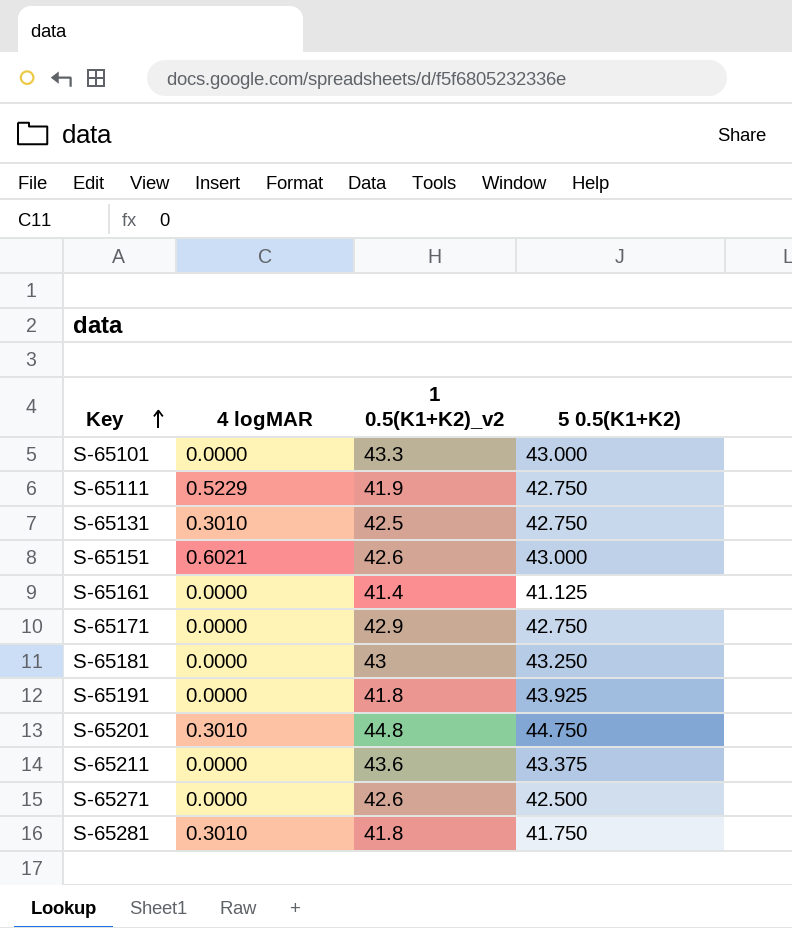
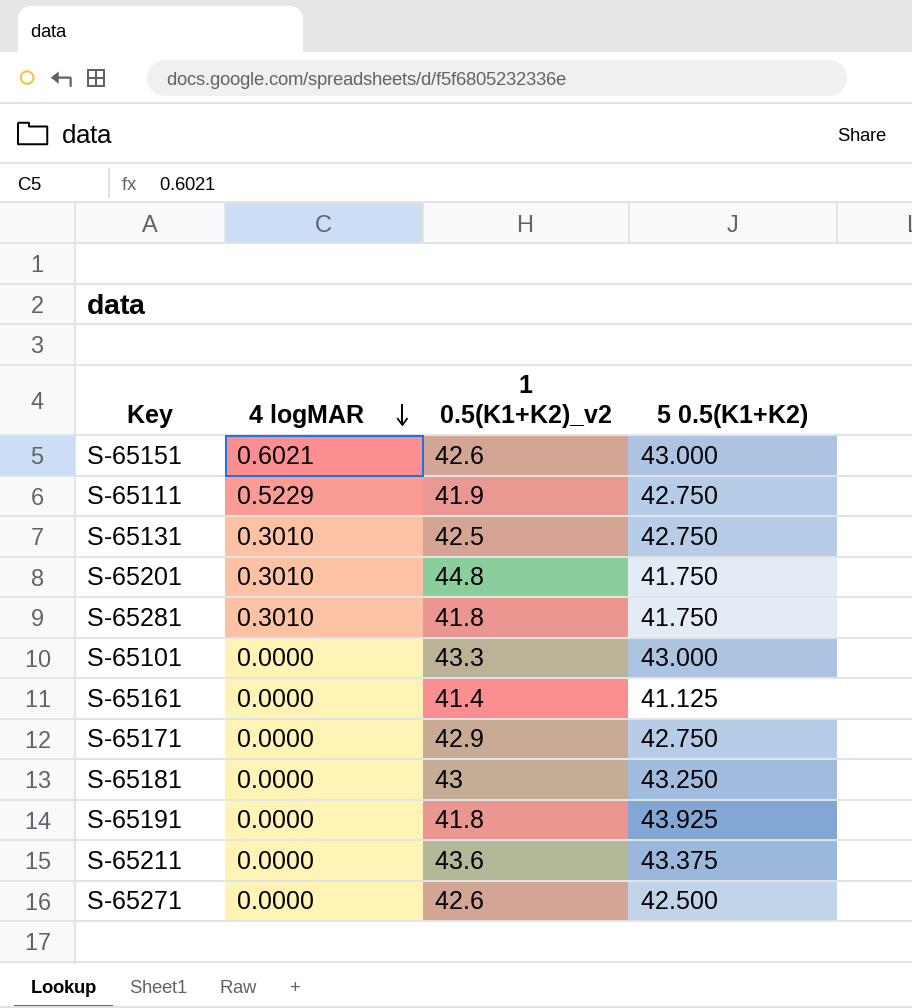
row order: Key ascending -> 4 logMAR descending
S-65201 | 5 0.5(K1+K2): 44.750 -> 41.750

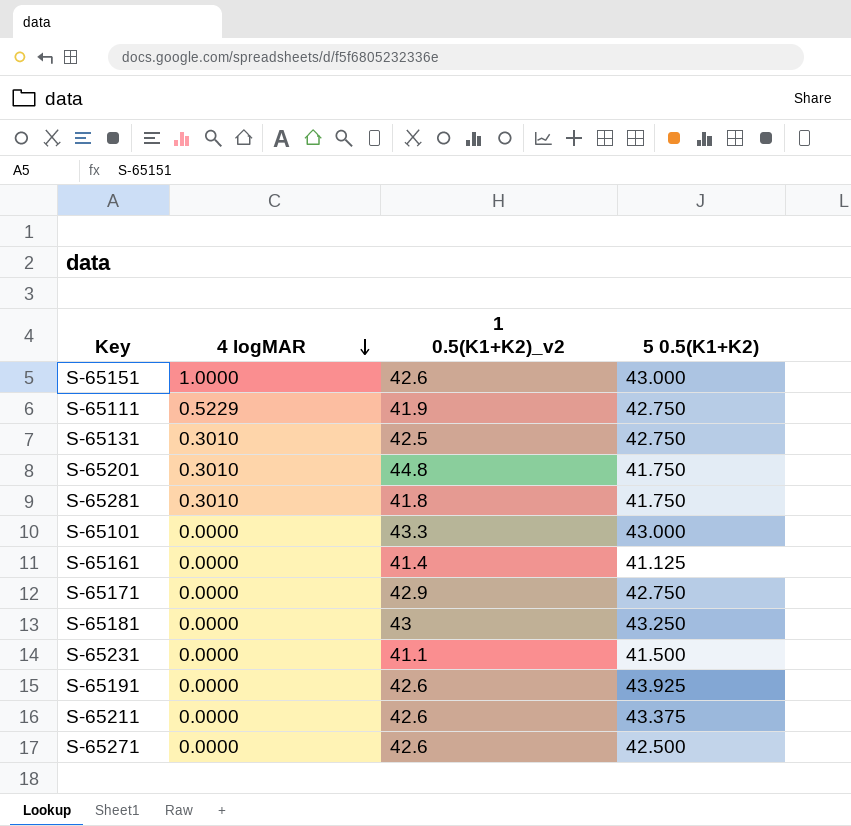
S-65151 | 4 logMAR: 0.6021 -> 1.0000
row S-65231: none -> 0.0000 | 41.1 | 41.500
S-65191 | 1 0.5(K1+K2)_v2: 41.8 -> 42.6
S-65211 | 1 0.5(K1+K2)_v2: 43.6 -> 42.6

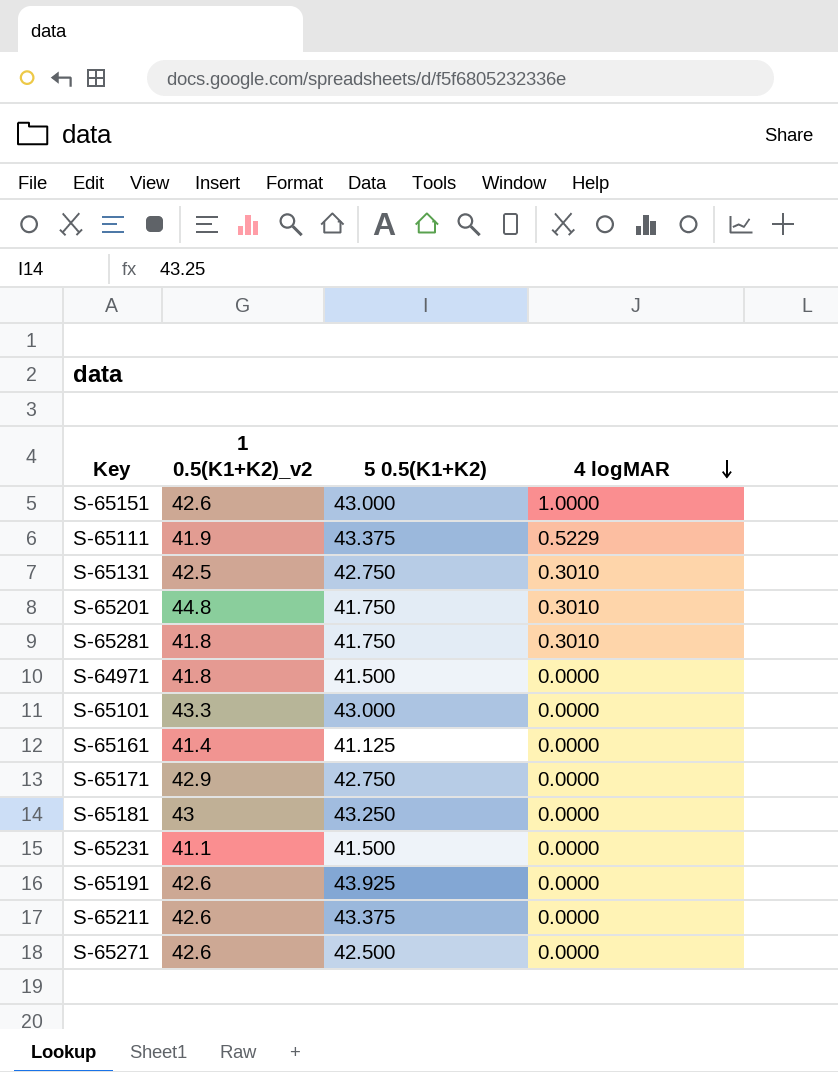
column 4 logMAR | position: 2 -> 4
S-65111 | 5 0.5(K1+K2): 42.750 -> 43.375
row S-64971: none -> 41.8 | 41.500 | 0.0000

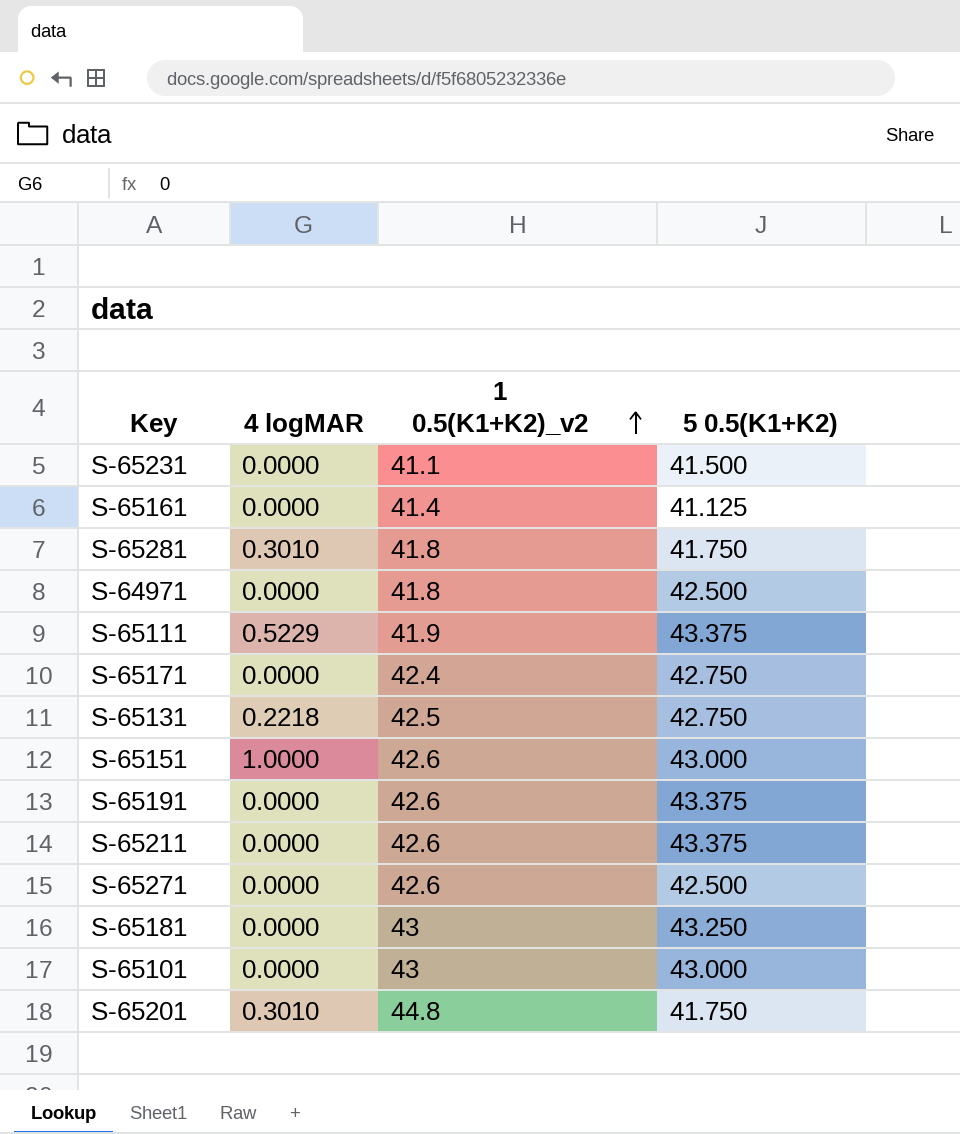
row order: 4 logMAR descending -> 1 0.5(K1+K2)_v2 ascending
column 4 logMAR | position: 4 -> 2
S-64971 | 5 0.5(K1+K2): 41.500 -> 42.500
S-65171 | 1 0.5(K1+K2)_v2: 42.9 -> 42.4
S-65131 | 4 logMAR: 0.3010 -> 0.2218
S-65191 | 5 0.5(K1+K2): 43.925 -> 43.375
S-65101 | 1 0.5(K1+K2)_v2: 43.3 -> 43

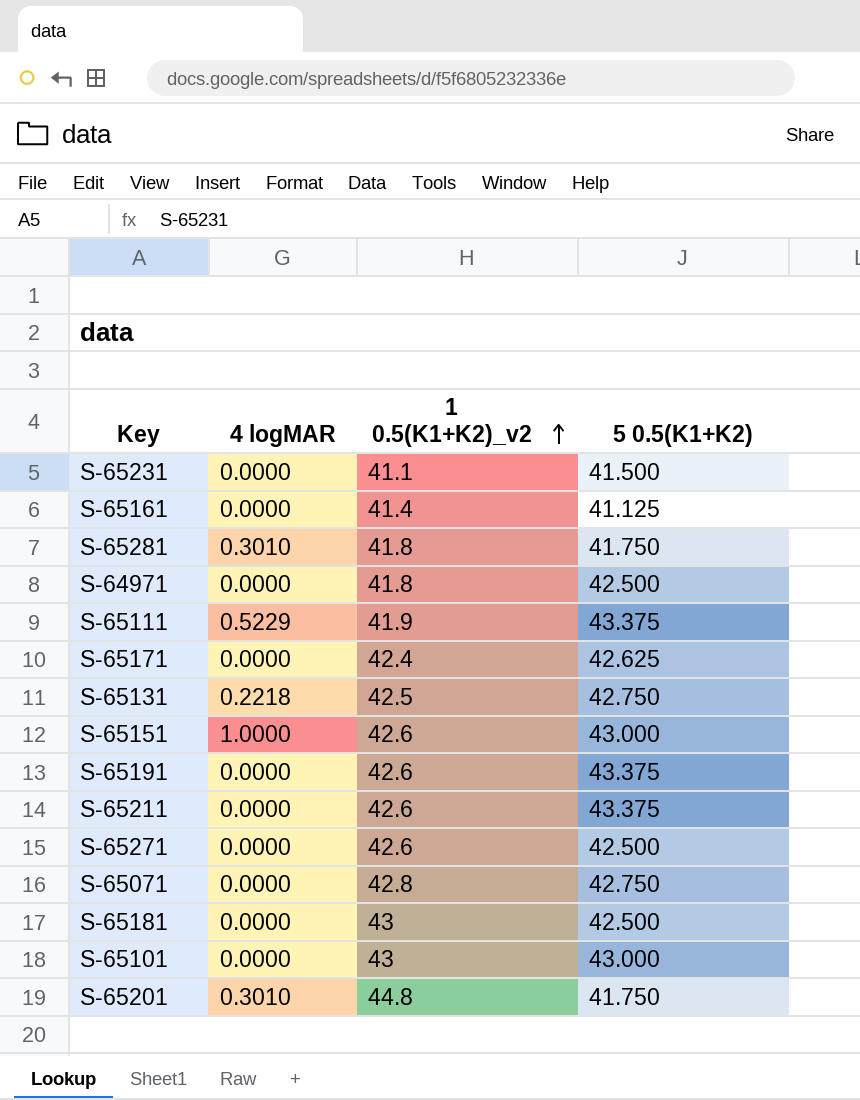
S-65171 | 5 0.5(K1+K2): 42.750 -> 42.625
row S-65071: none -> 0.0000 | 42.8 | 42.750
S-65181 | 5 0.5(K1+K2): 43.250 -> 42.500

